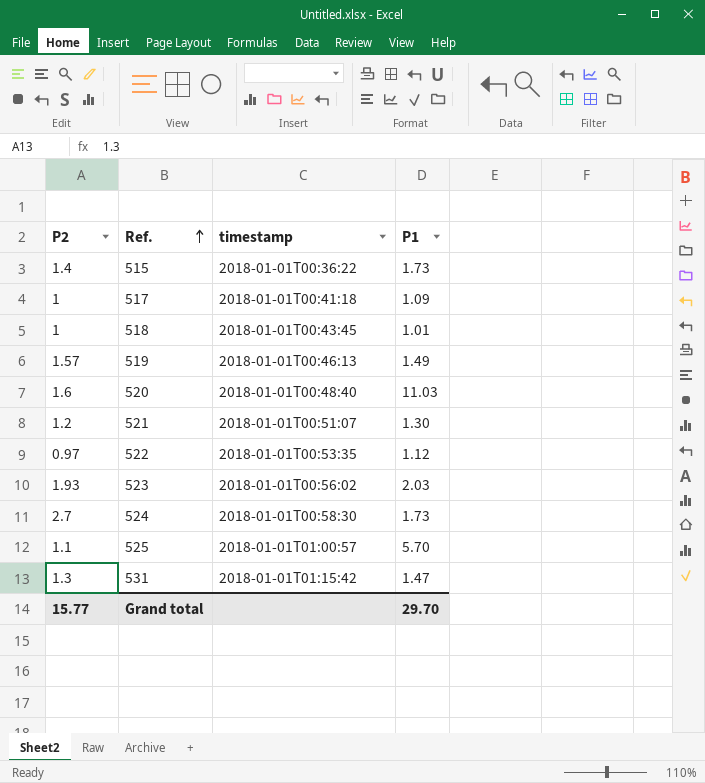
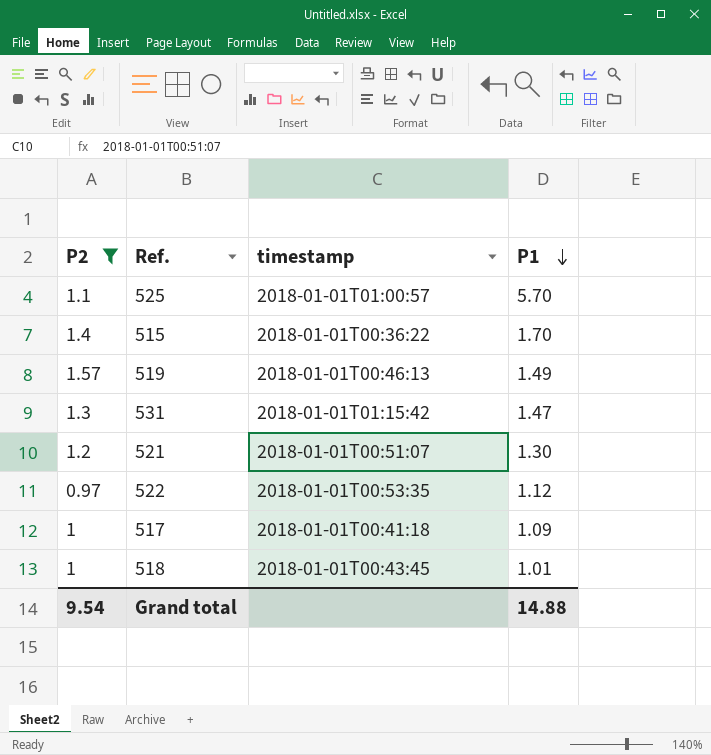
filter: none -> P2 <= 1.57
row order: Ref. ascending -> P1 descending
515 | P1: 1.73 -> 1.70
Grand total | P2: 15.77 -> 9.54
Grand total | P1: 29.70 -> 14.88

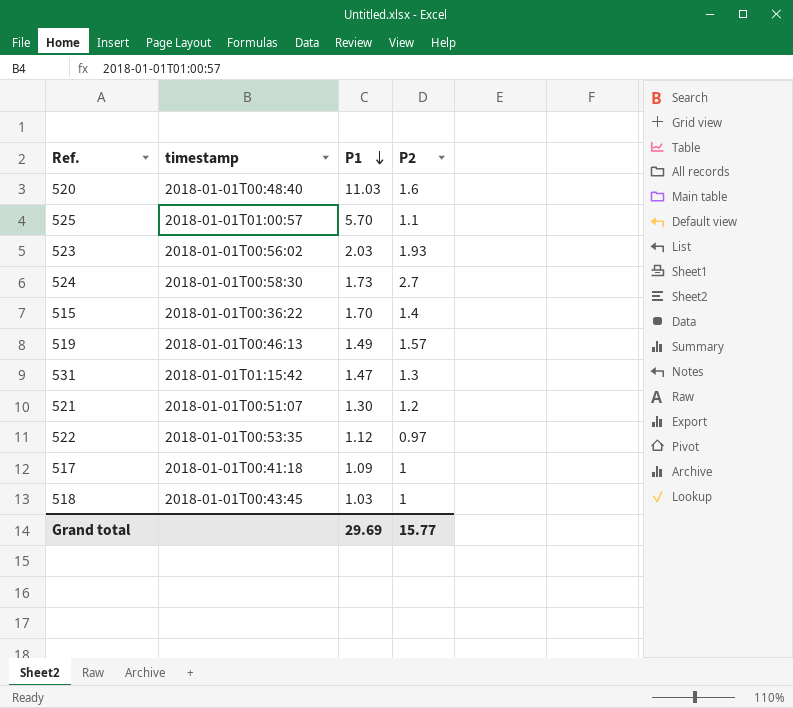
filter: P2 <= 1.57 -> none
column P2 | position: 1 -> 4
518 | P1: 1.01 -> 1.03
Grand total | P1: 14.88 -> 29.69
Grand total | P2: 9.54 -> 15.77

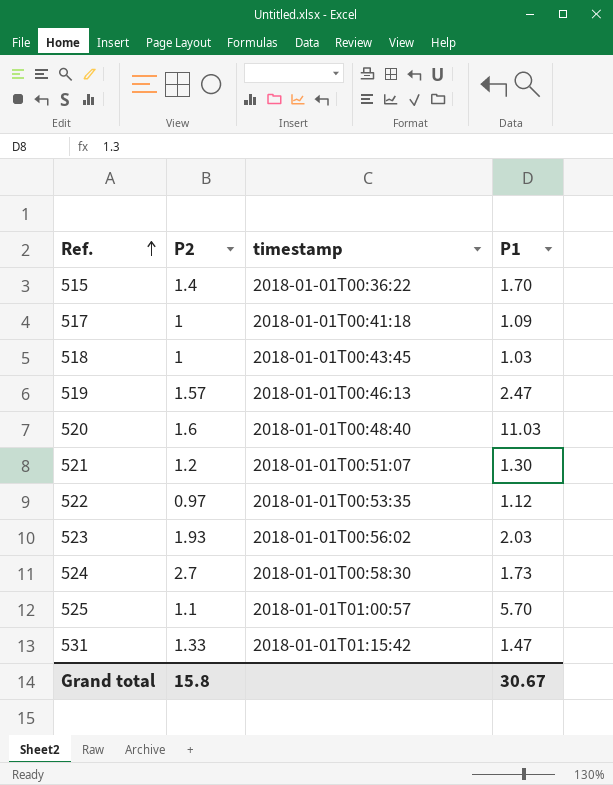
row order: P1 descending -> Ref. ascending
column P2 | position: 4 -> 2
519 | P1: 1.49 -> 2.47
531 | P2: 1.3 -> 1.33
Grand total | P2: 15.77 -> 15.8
Grand total | P1: 29.69 -> 30.67

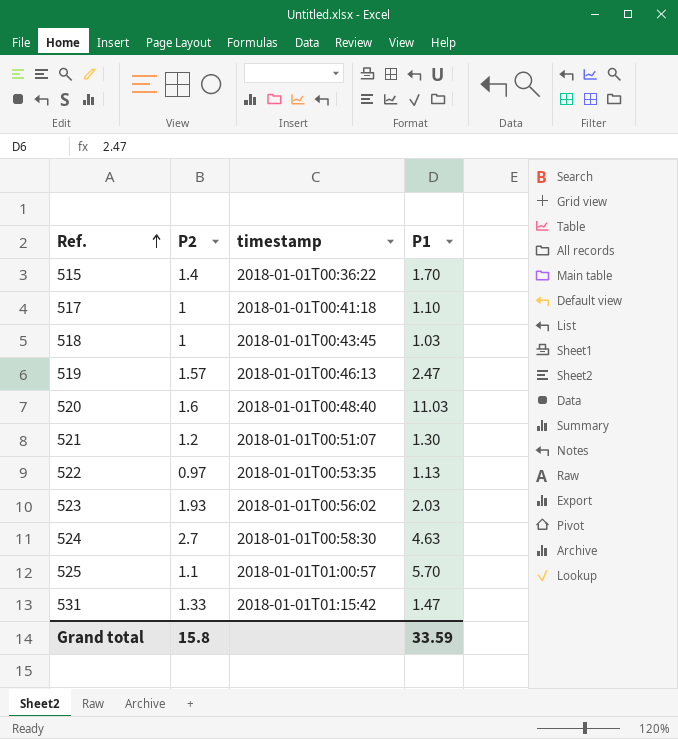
517 | P1: 1.09 -> 1.10
522 | P1: 1.12 -> 1.13
524 | P1: 1.73 -> 4.63
Grand total | P1: 30.67 -> 33.59

